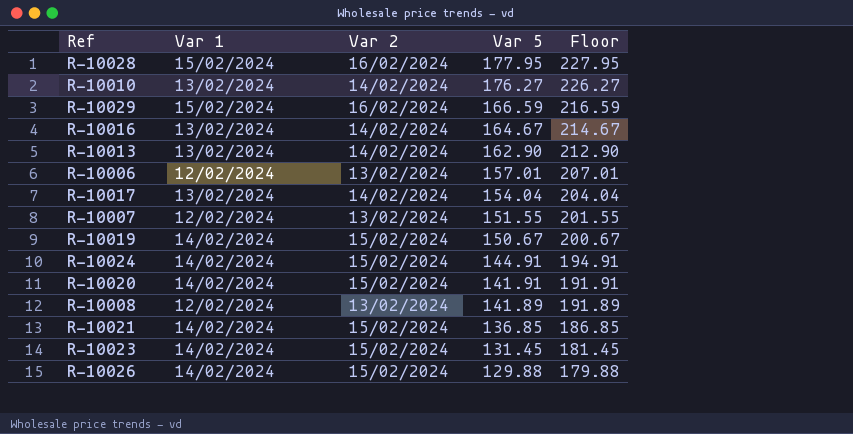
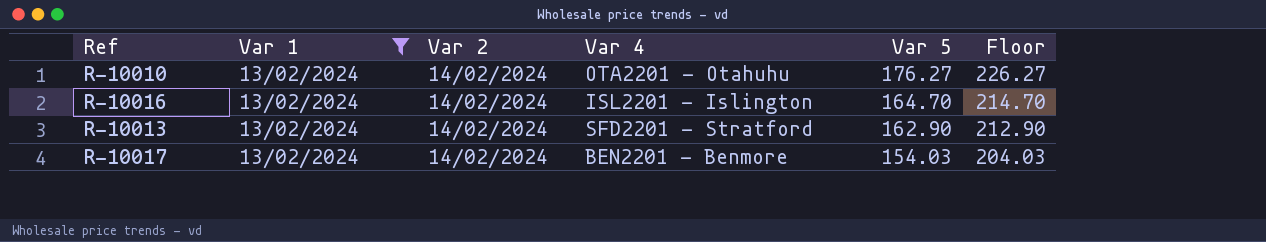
filter: none -> Var 1 = 13/02/2024
column Var 4 | position: none -> 4
R-10016 | Var 5: 164.67 -> 164.70
R-10016 | Floor: 214.67 -> 214.70
R-10017 | Var 5: 154.04 -> 154.03
R-10017 | Floor: 204.04 -> 204.03

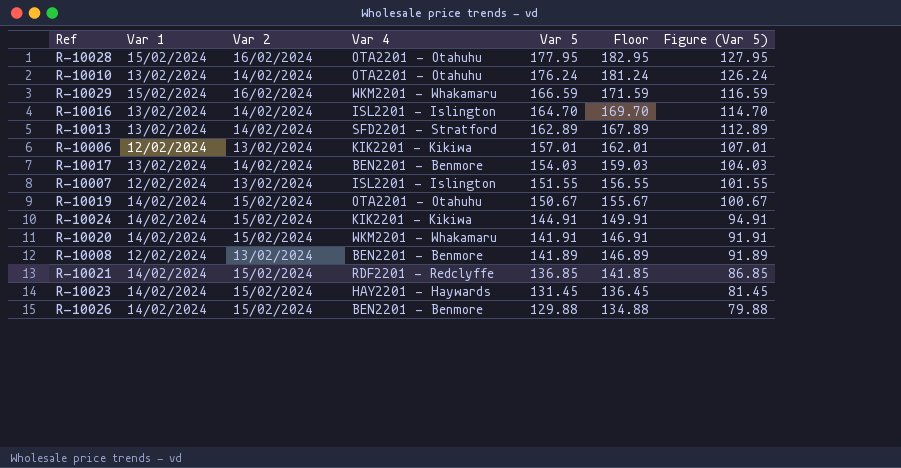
filter: Var 1 = 13/02/2024 -> none
column Floor | formula: [Var 5] + 50 -> [Var 5] + 5
column Figure (Var 5) | formula: none -> [Var 5] - 50
R-10010 | Var 5: 176.27 -> 176.24
R-10013 | Var 5: 162.90 -> 162.89

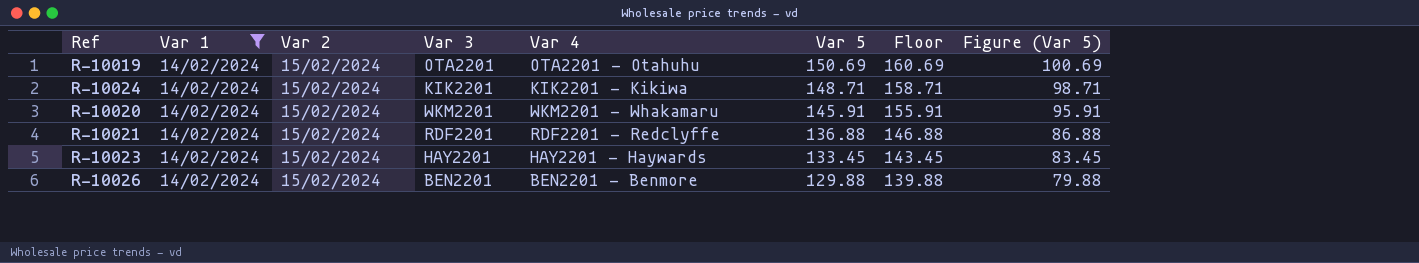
filter: none -> Var 1 = 14/02/2024
column Var 3 | position: none -> 4
column Floor | formula: [Var 5] + 5 -> [Var 5] + 10
R-10019 | Var 5: 150.67 -> 150.69
R-10019 | Figure (Var 5): 100.67 -> 100.69
R-10024 | Var 5: 144.91 -> 148.71
R-10024 | Figure (Var 5): 94.91 -> 98.71
R-10020 | Var 5: 141.91 -> 145.91
R-10020 | Figure (Var 5): 91.91 -> 95.91
R-10021 | Var 5: 136.85 -> 136.88
R-10021 | Figure (Var 5): 86.85 -> 86.88
R-10023 | Var 5: 131.45 -> 133.45
R-10023 | Figure (Var 5): 81.45 -> 83.45

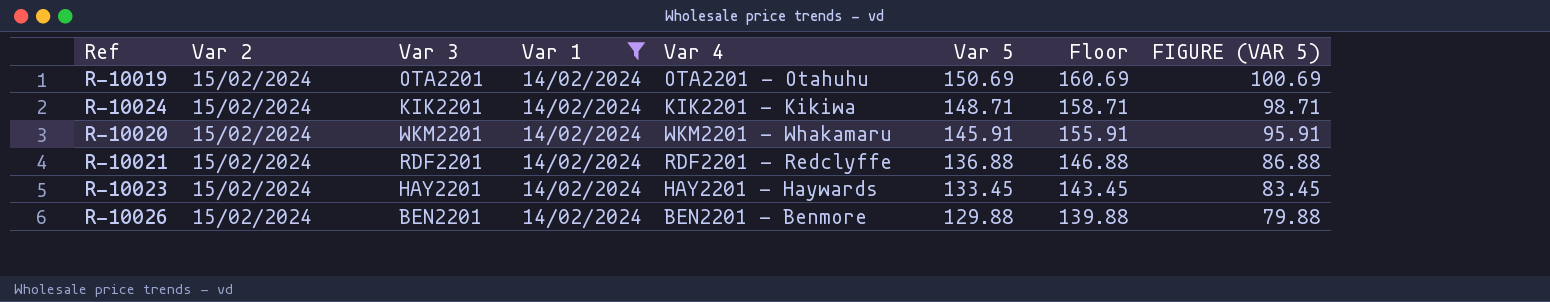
column Var 1 | position: 2 -> 4
column name: Figure (Var 5) -> FIGURE (VAR 5)

